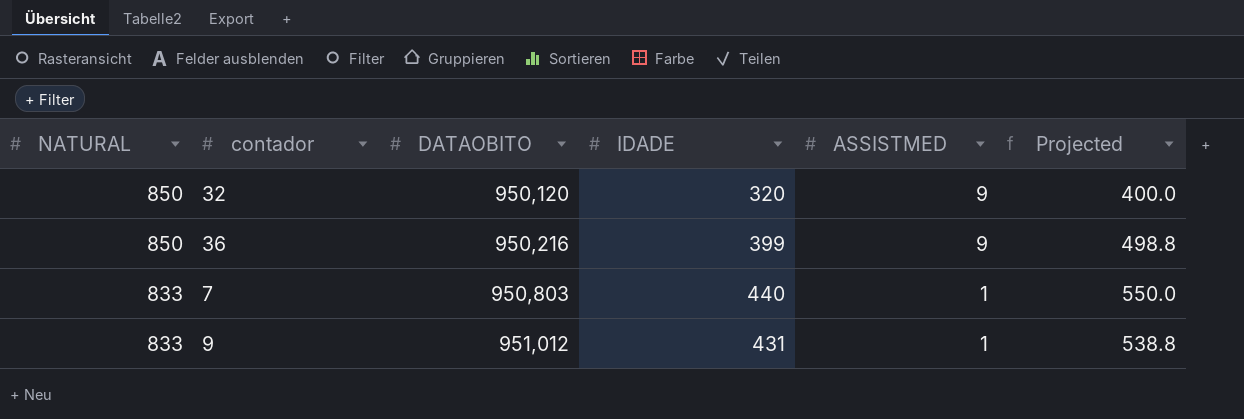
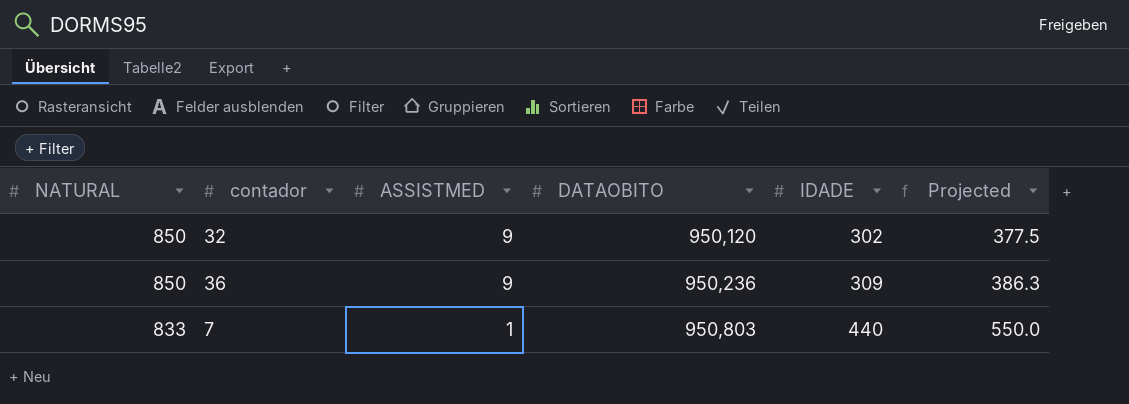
column ASSISTMED | position: 5 -> 3
row 9: 833 | 951,012 | 431 | 1 | 538.8 -> none
32 | IDADE: 320 -> 302
32 | Projected: 400.0 -> 377.5
36 | DATAOBITO: 950,216 -> 950,236
36 | IDADE: 399 -> 309
36 | Projected: 498.8 -> 386.3

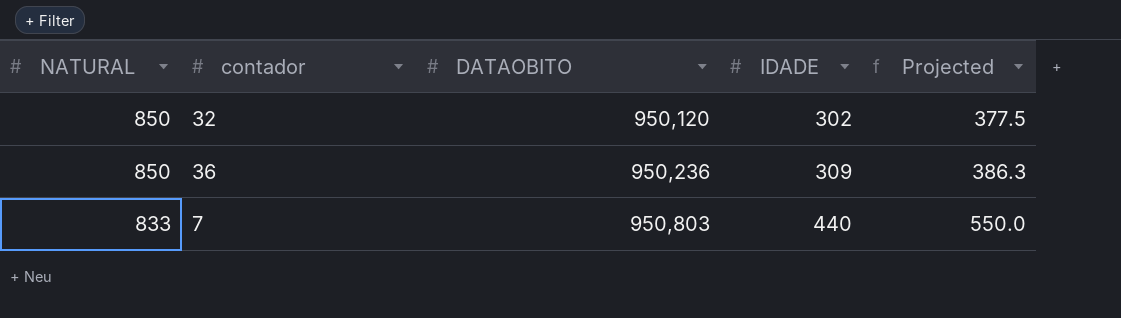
column ASSISTMED | position: 3 -> none

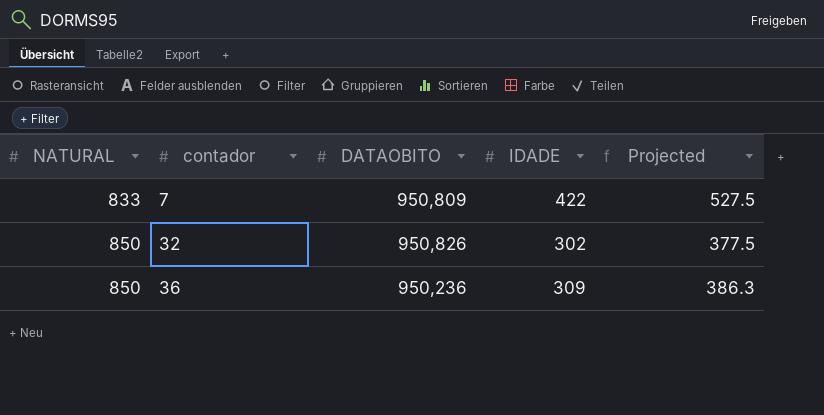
row order: NATURAL descending -> NATURAL ascending
7 | DATAOBITO: 950,803 -> 950,809
7 | IDADE: 440 -> 422
7 | Projected: 550.0 -> 527.5
32 | DATAOBITO: 950,120 -> 950,826

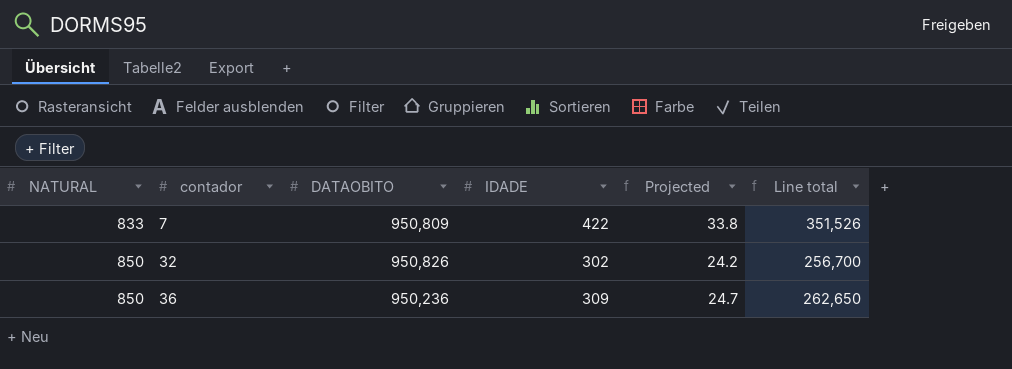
column Projected | formula: [IDADE] * 1.25 -> [IDADE] * 0.08
column Line total | formula: none -> [NATURAL] * [IDADE]

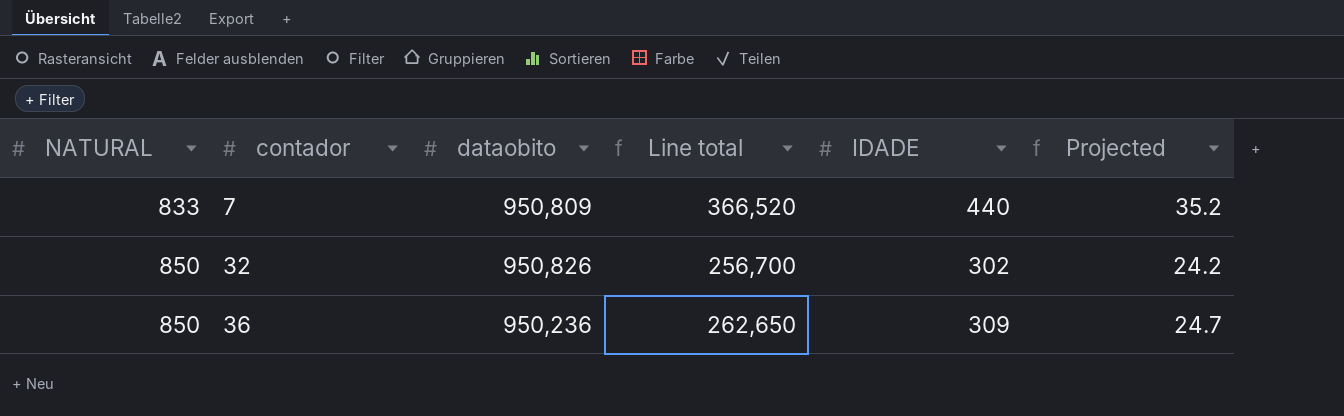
column name: DATAOBITO -> dataobito
column Line total | position: 6 -> 4
7 | Line total: 351,526 -> 366,520
7 | IDADE: 422 -> 440
7 | Projected: 33.8 -> 35.2

